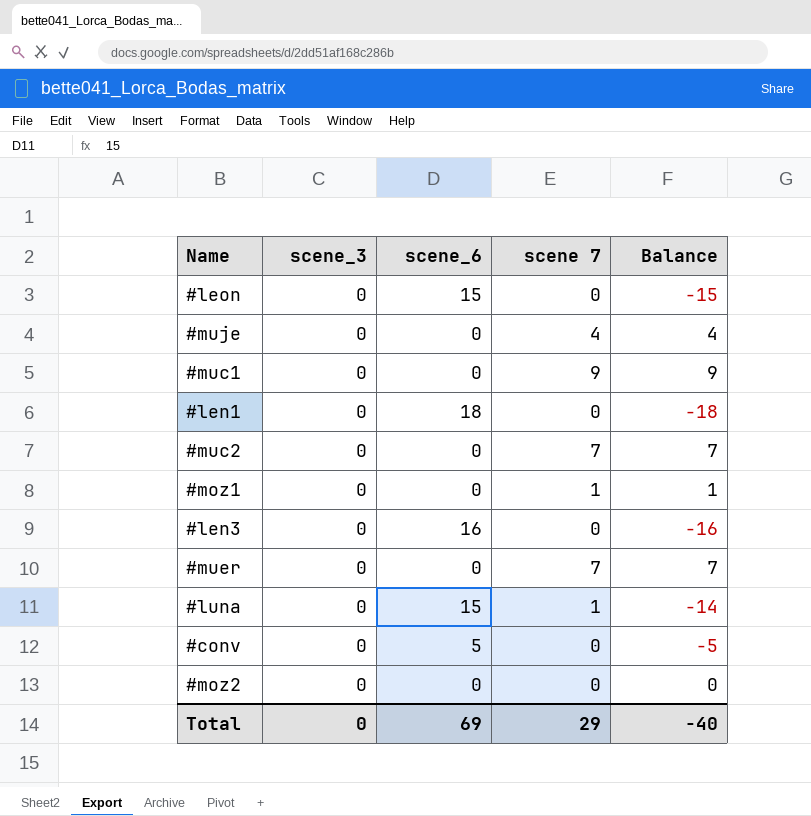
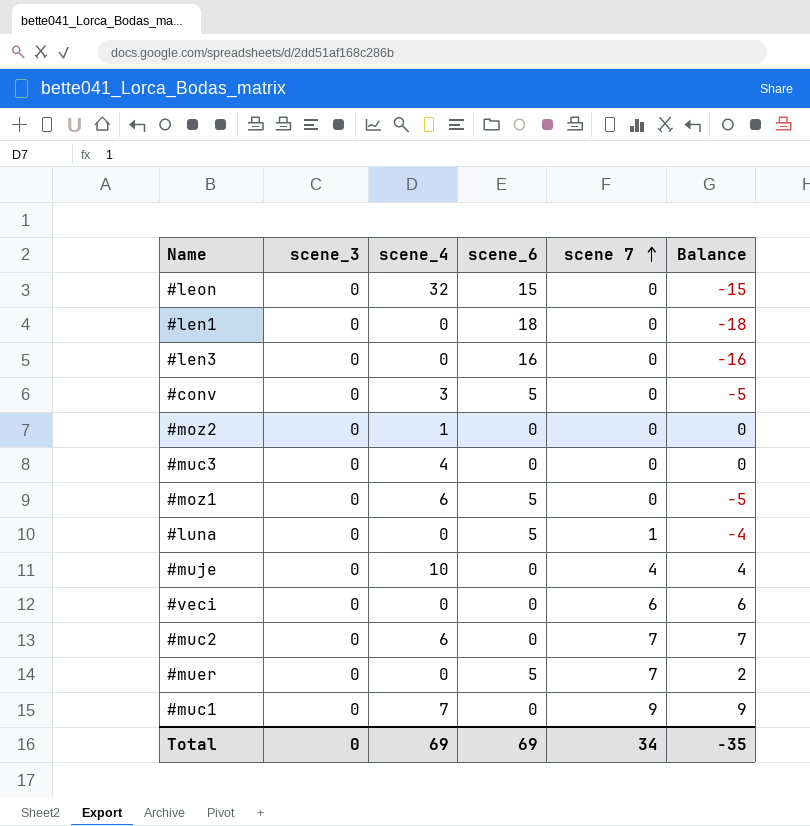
row order: none -> scene 7 ascending
column scene_4 | position: none -> 3
row #muc3: none -> 0 | 4 | 0 | 0 | 0
#moz1 | scene_6: 0 -> 5
#moz1 | scene 7: 1 -> 0
#moz1 | Balance: 1 -> -5
#luna | scene_6: 15 -> 5
#luna | Balance: -14 -> -4
row #veci: none -> 0 | 0 | 0 | 6 | 6
#muer | scene_6: 0 -> 5
#muer | Balance: 7 -> 2
Total | scene 7: 29 -> 34
Total | Balance: -40 -> -35

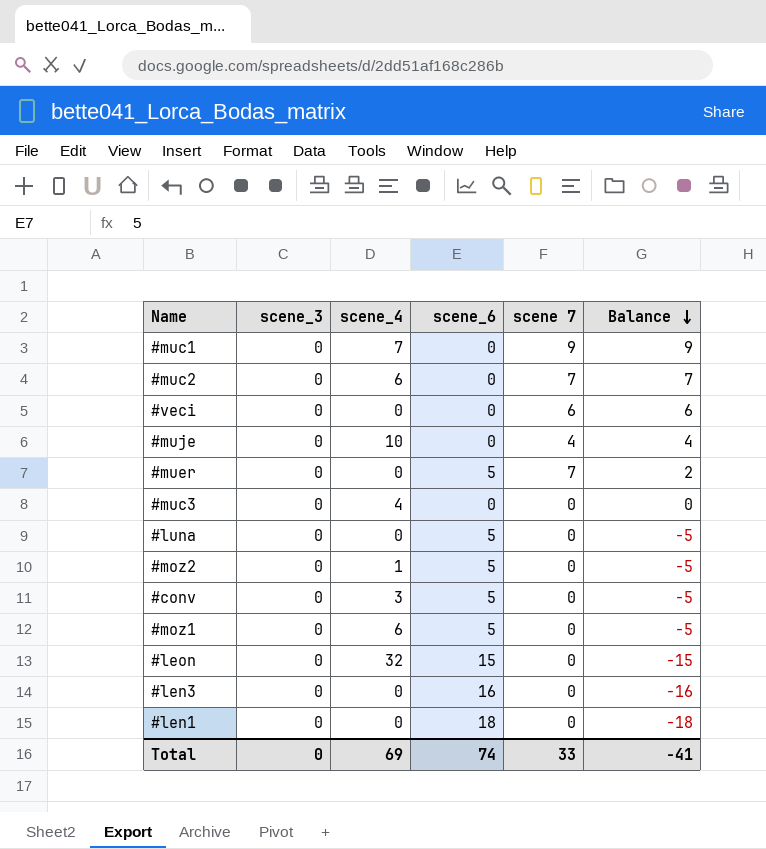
row order: scene 7 ascending -> Balance descending
#luna | scene 7: 1 -> 0
#luna | Balance: -4 -> -5
#moz2 | scene_6: 0 -> 5
#moz2 | Balance: 0 -> -5
Total | scene_6: 69 -> 74
Total | scene 7: 34 -> 33
Total | Balance: -35 -> -41

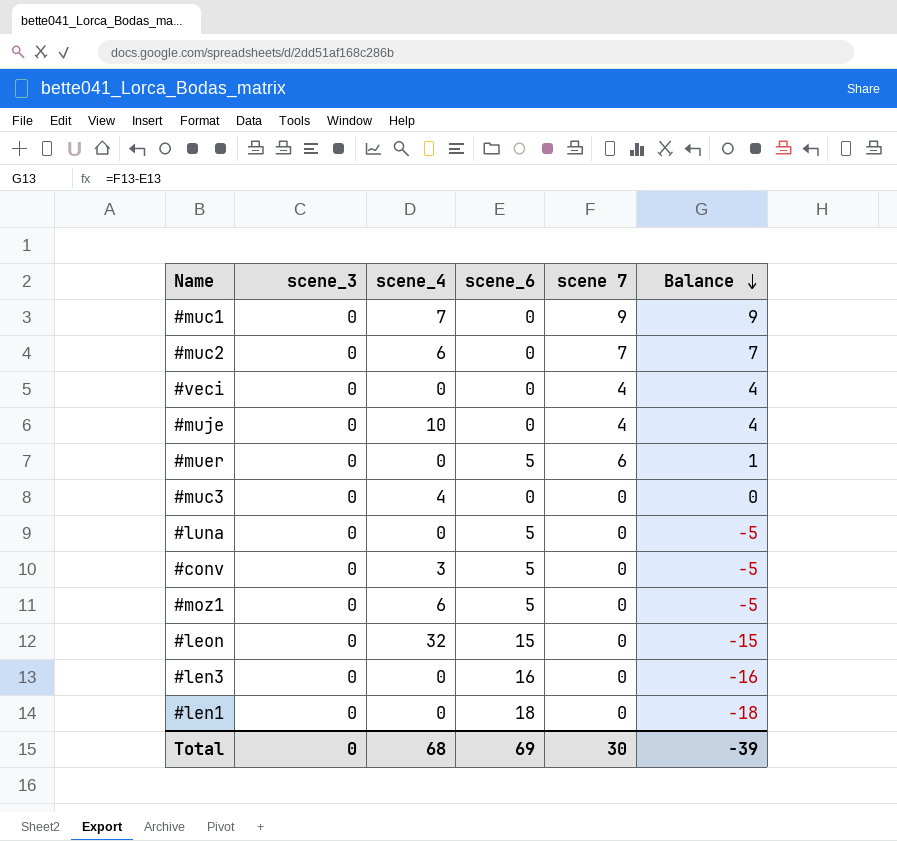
row #moz2: 0 | 1 | 5 | 0 | -5 -> none
#veci | scene 7: 6 -> 4
#veci | Balance: 6 -> 4
#muer | scene 7: 7 -> 6
#muer | Balance: 2 -> 1
Total | scene_4: 69 -> 68
Total | scene_6: 74 -> 69
Total | scene 7: 33 -> 30
Total | Balance: -41 -> -39

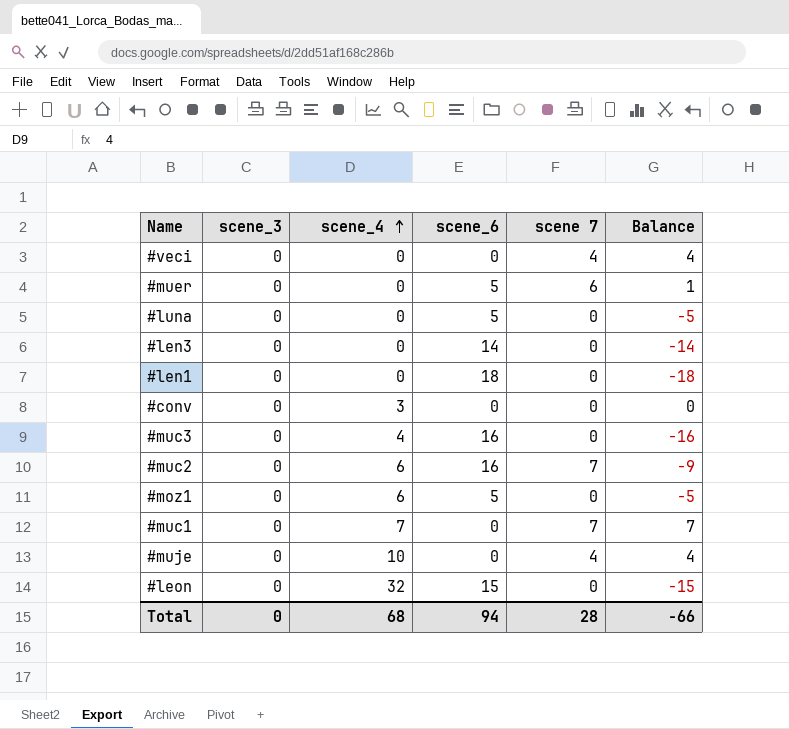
row order: Balance descending -> scene_4 ascending
#len3 | scene_6: 16 -> 14
#len3 | Balance: -16 -> -14
#conv | scene_6: 5 -> 0
#conv | Balance: -5 -> 0
#muc3 | scene_6: 0 -> 16
#muc3 | Balance: 0 -> -16
#muc2 | scene_6: 0 -> 16
#muc2 | Balance: 7 -> -9
#muc1 | scene 7: 9 -> 7
#muc1 | Balance: 9 -> 7
Total | scene_6: 69 -> 94
Total | scene 7: 30 -> 28
Total | Balance: -39 -> -66

